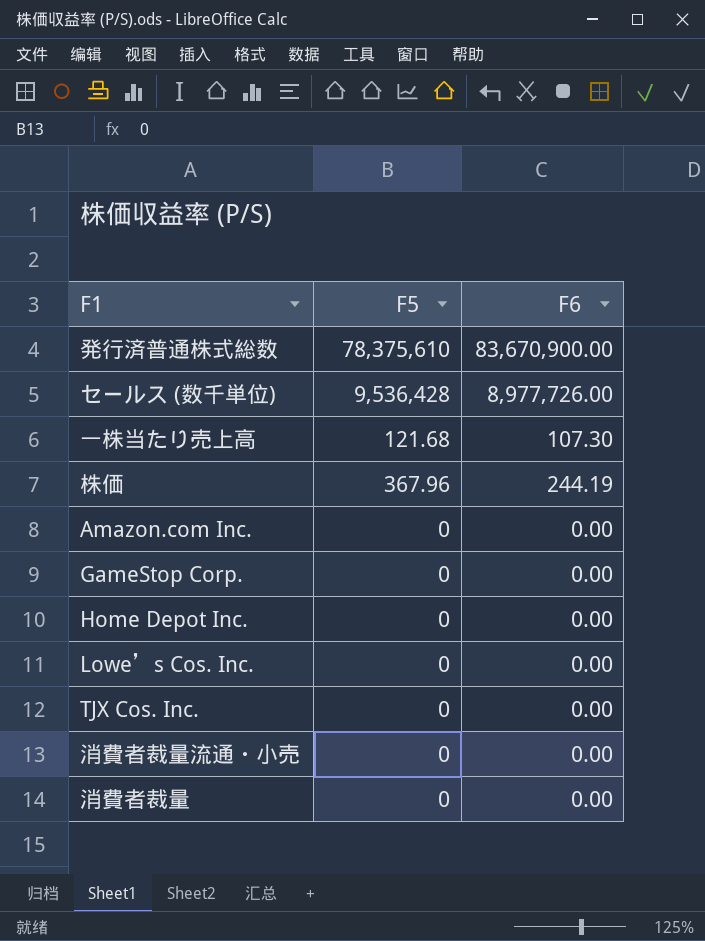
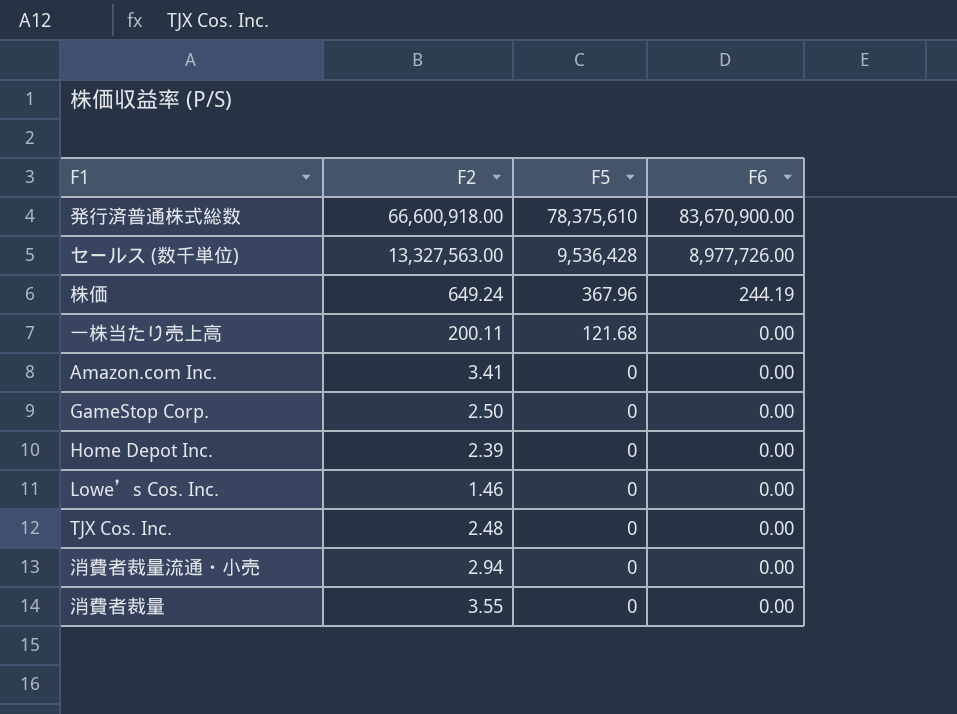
row order: none -> F5 descending
column F2 | position: none -> 2
一株当たり売上高 | F6: 107.30 -> 0.00

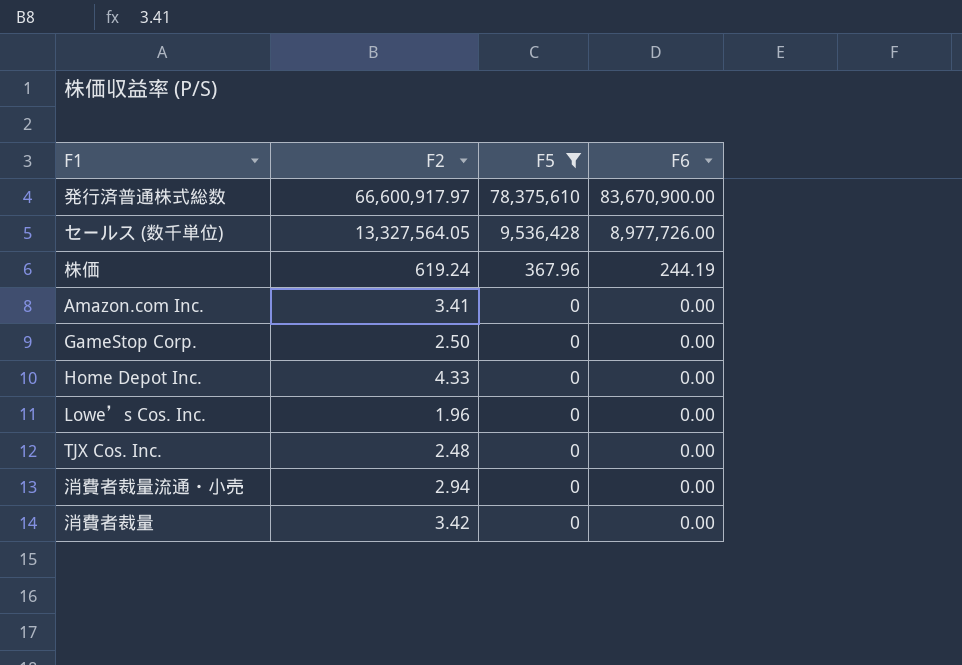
filter: none -> F5 != 121.68
発行済普通株式総数 | F2: 66,600,918.00 -> 66,600,917.97
セールス (数千単位) | F2: 13,327,563.00 -> 13,327,564.05
株価 | F2: 649.24 -> 619.24
Home Depot Inc. | F2: 2.39 -> 4.33
Lowe’s Cos. Inc. | F2: 1.46 -> 1.96
消費者裁量 | F2: 3.55 -> 3.42

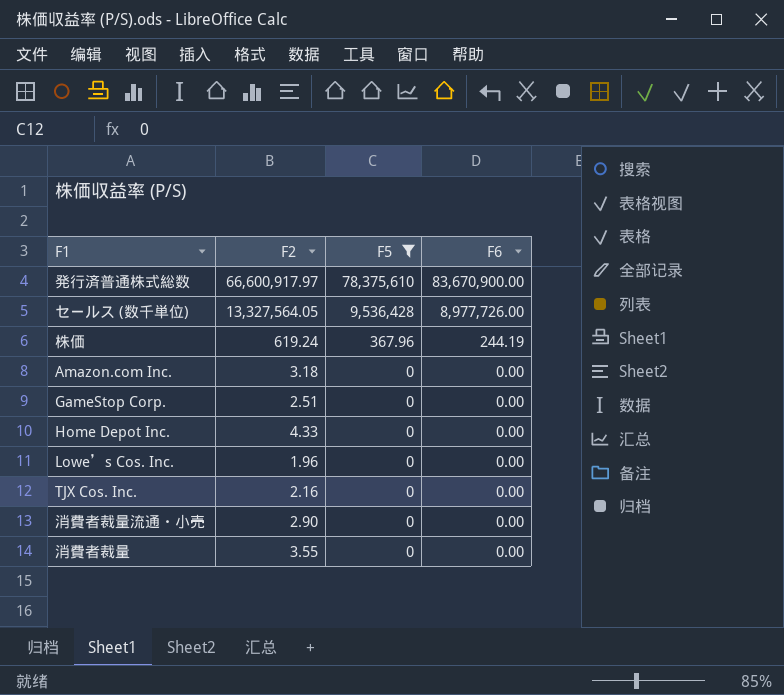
Amazon.com Inc. | F2: 3.41 -> 3.18
GameStop Corp. | F2: 2.50 -> 2.51
TJX Cos. Inc. | F2: 2.48 -> 2.16
消費者裁量流通・小売 | F2: 2.94 -> 2.90
消費者裁量 | F2: 3.42 -> 3.55

